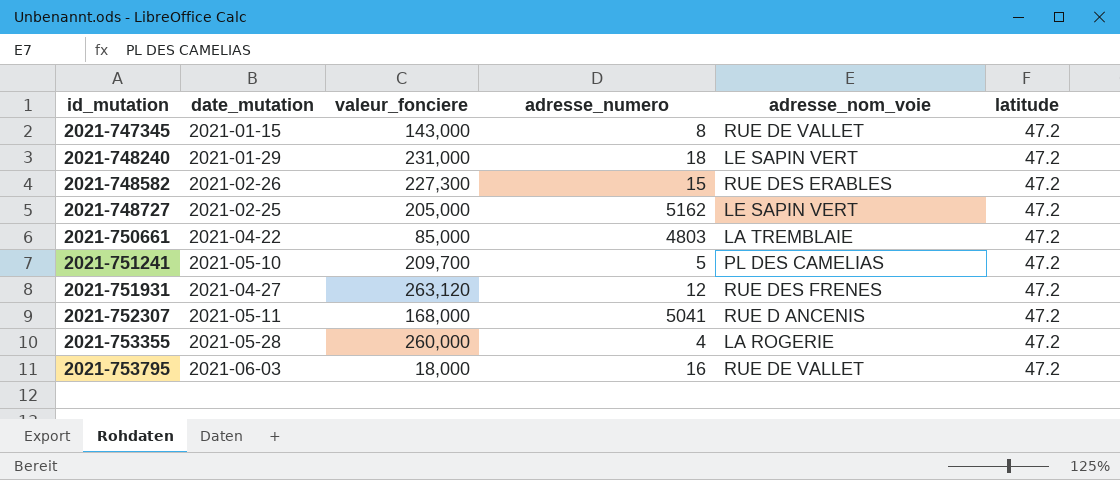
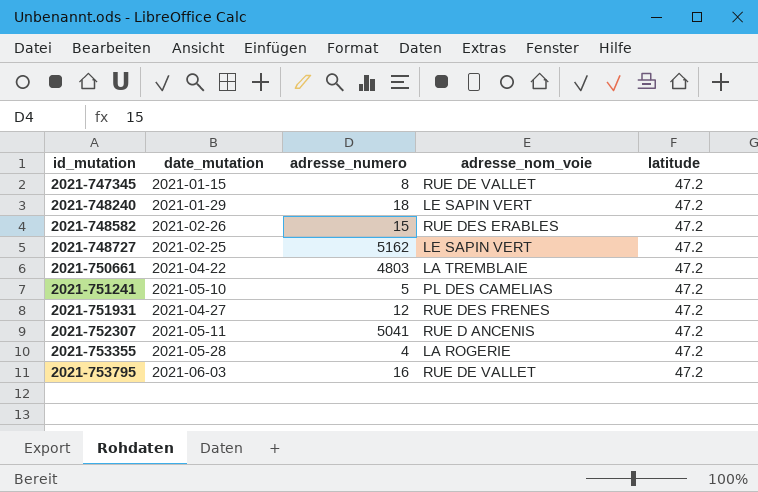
column valeur_fonciere | position: 3 -> none

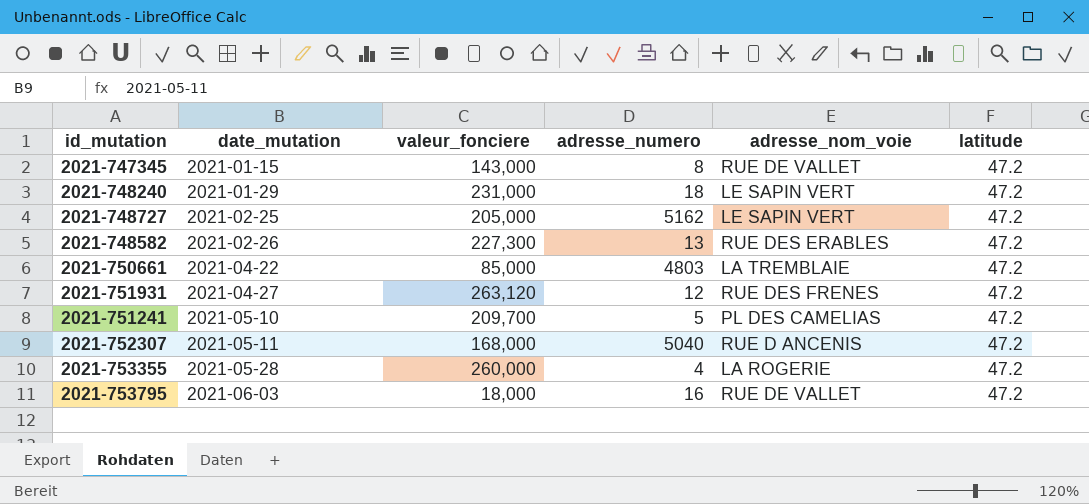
row order: id_mutation ascending -> date_mutation ascending
column valeur_fonciere | position: none -> 3
2021-748582 | adresse_numero: 15 -> 13
2021-752307 | adresse_numero: 5041 -> 5040

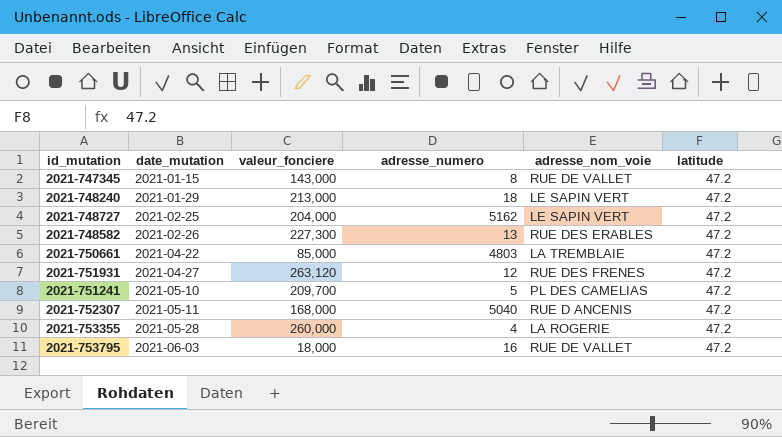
2021-748240 | valeur_fonciere: 231,000 -> 213,000
2021-748727 | valeur_fonciere: 205,000 -> 204,000

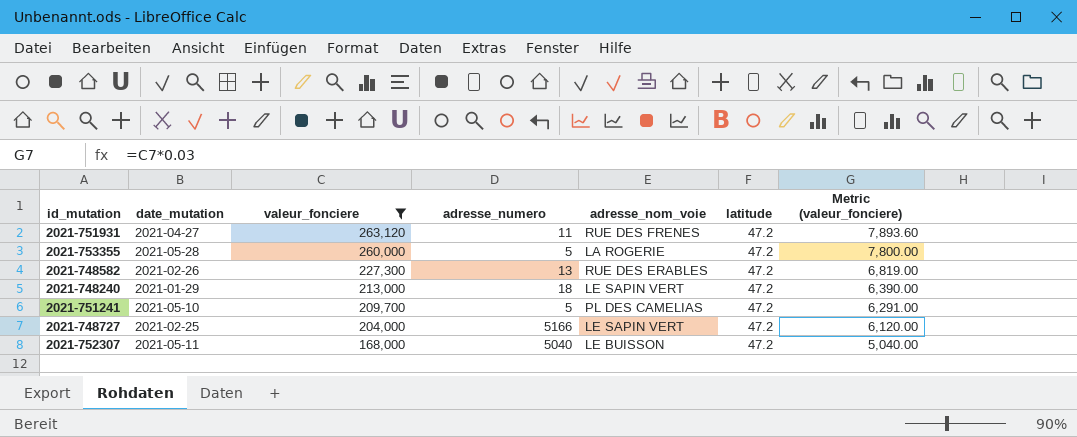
filter: none -> valeur_fonciere >= 168,000
row order: date_mutation ascending -> valeur_fonciere descending
column Metric (valeur_fonciere) | formula: none -> [valeur_fonciere] * 0.03
2021-751931 | adresse_numero: 12 -> 11
2021-753355 | adresse_numero: 4 -> 5
2021-748727 | adresse_numero: 5162 -> 5166
2021-752307 | adresse_nom_voie: RUE D ANCENIS -> LE BUISSON

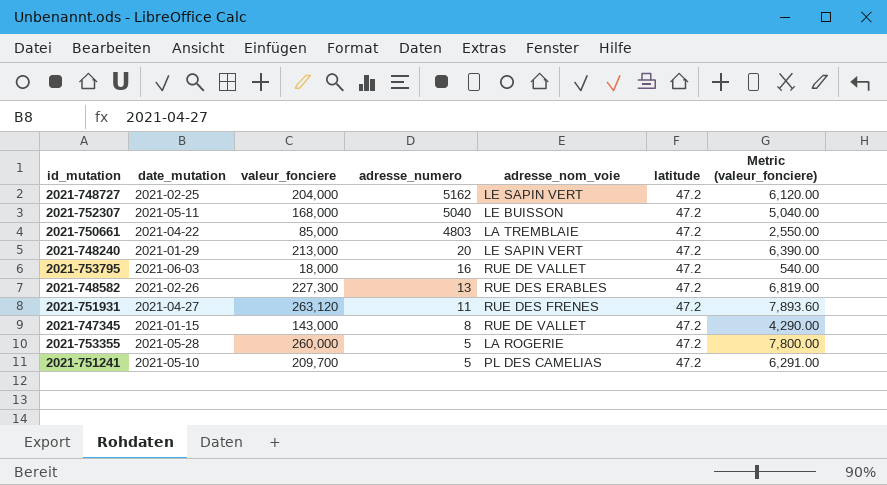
filter: valeur_fonciere >= 168,000 -> none
row order: valeur_fonciere descending -> adresse_numero descending
2021-748727 | adresse_numero: 5166 -> 5162
2021-748240 | adresse_numero: 18 -> 20

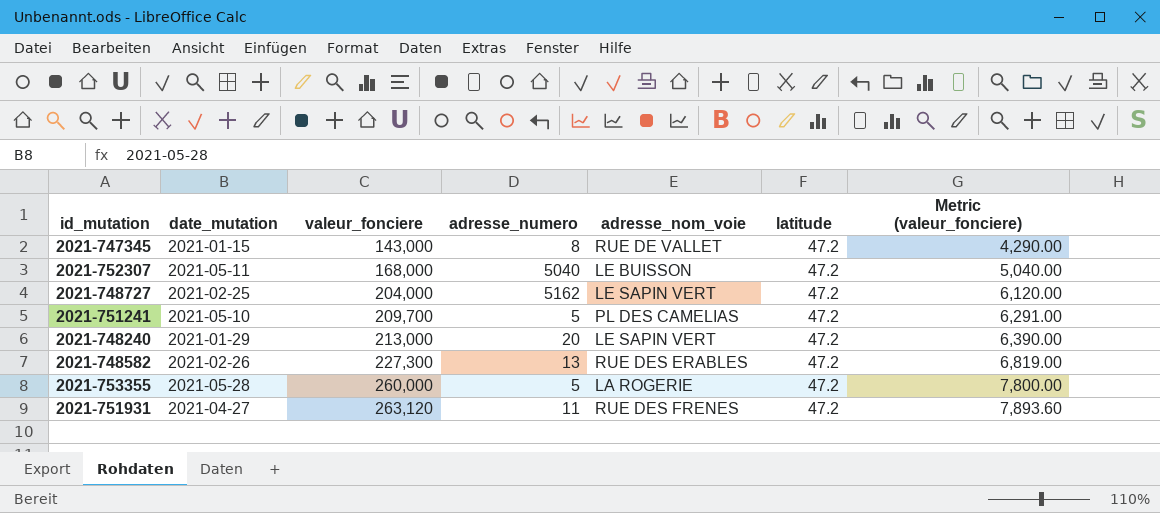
row order: adresse_numero descending -> valeur_fonciere ascending
row 2021-750661: 2021-04-22 | 85,000 | 4803 | LA TREMBLAIE | 47.2 | 2,550.00 -> none
row 2021-753795: 2021-06-03 | 18,000 | 16 | RUE DE VALLET | 47.2 | 540.00 -> none

